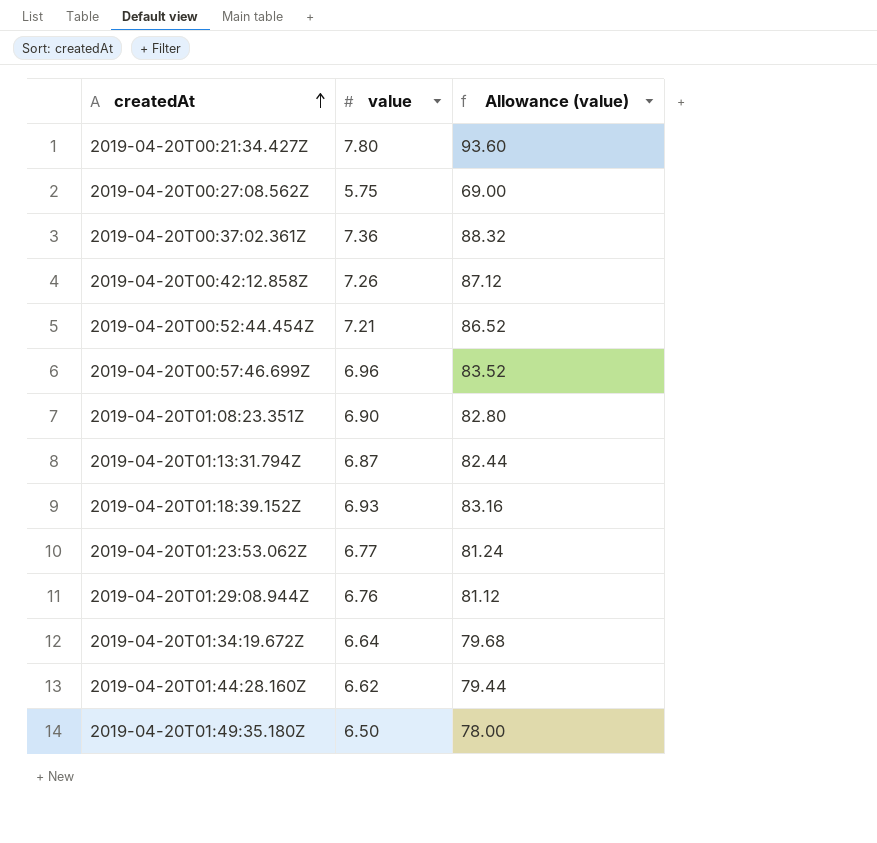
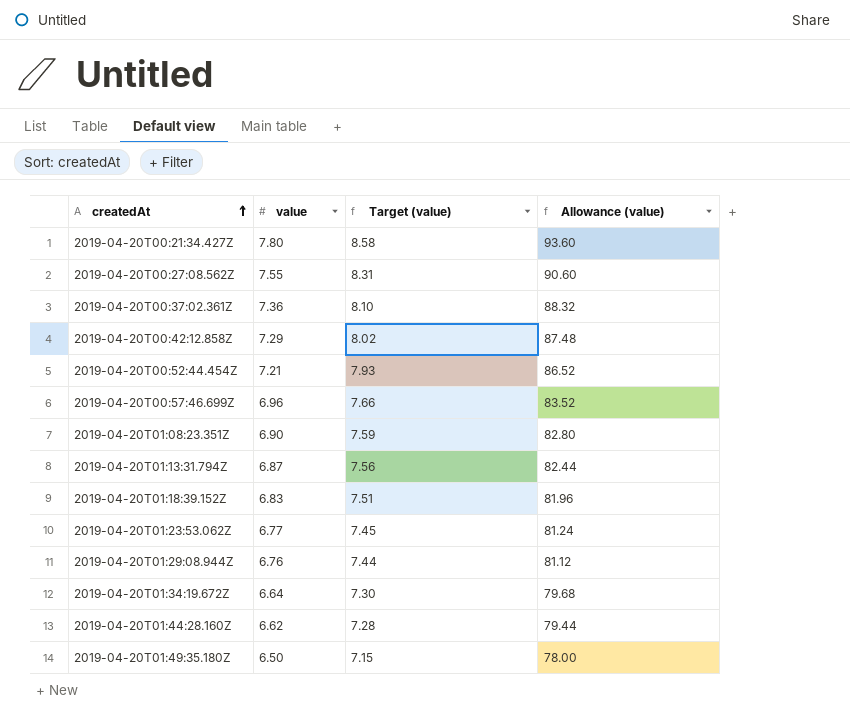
column Target (value) | formula: none -> [value] * 1.1
2019-04-20T00:27:08.562Z | value: 5.75 -> 7.55
2019-04-20T00:27:08.562Z | Allowance (value): 69.00 -> 90.60
2019-04-20T00:42:12.858Z | value: 7.26 -> 7.29
2019-04-20T00:42:12.858Z | Allowance (value): 87.12 -> 87.48
2019-04-20T01:18:39.152Z | value: 6.93 -> 6.83
2019-04-20T01:18:39.152Z | Allowance (value): 83.16 -> 81.96

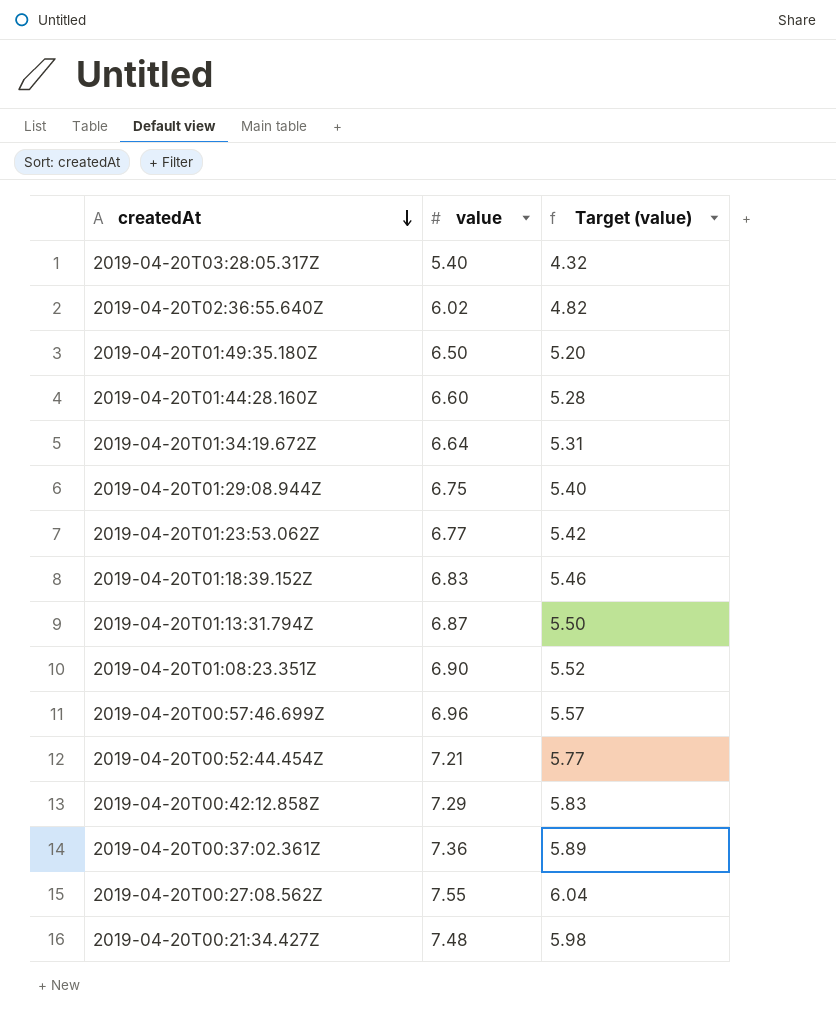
row order: createdAt ascending -> createdAt descending
column Allowance (value) | formula: [value] * 12 -> none
column Target (value) | formula: [value] * 1.1 -> [value] * 0.8
row 2019-04-20T03:28:05.317Z: none -> 5.40 | 4.32
row 2019-04-20T02:36:55.640Z: none -> 6.02 | 4.82
2019-04-20T01:44:28.160Z | value: 6.62 -> 6.60
2019-04-20T01:29:08.944Z | value: 6.76 -> 6.75
2019-04-20T00:21:34.427Z | value: 7.80 -> 7.48

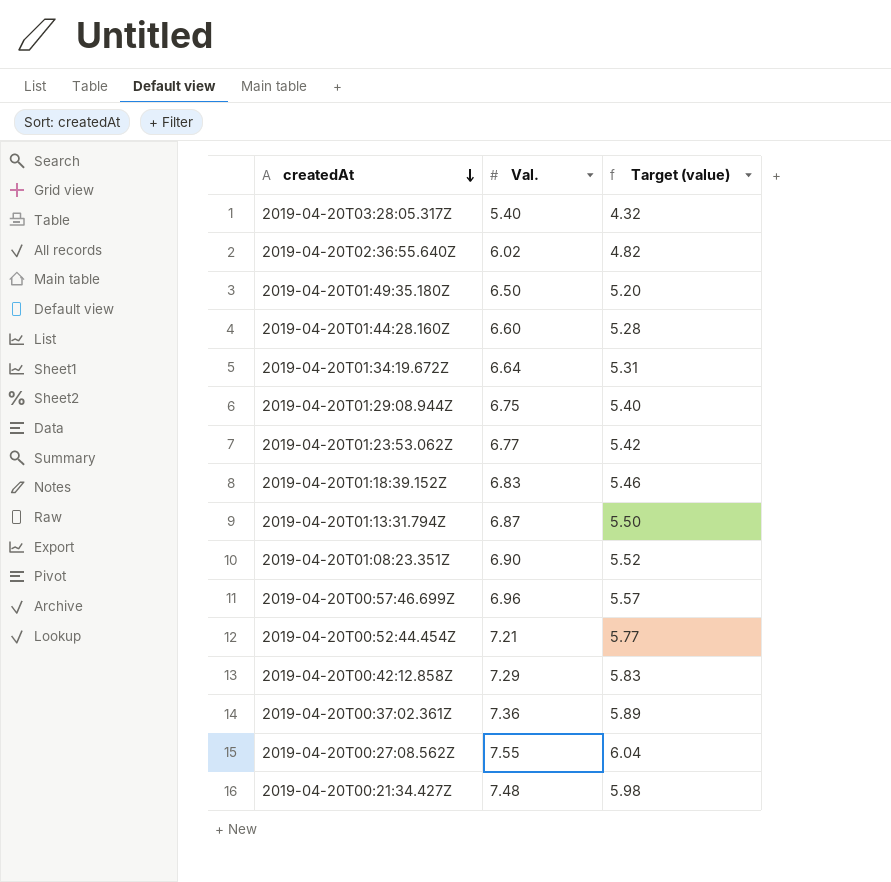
column name: value -> Val.

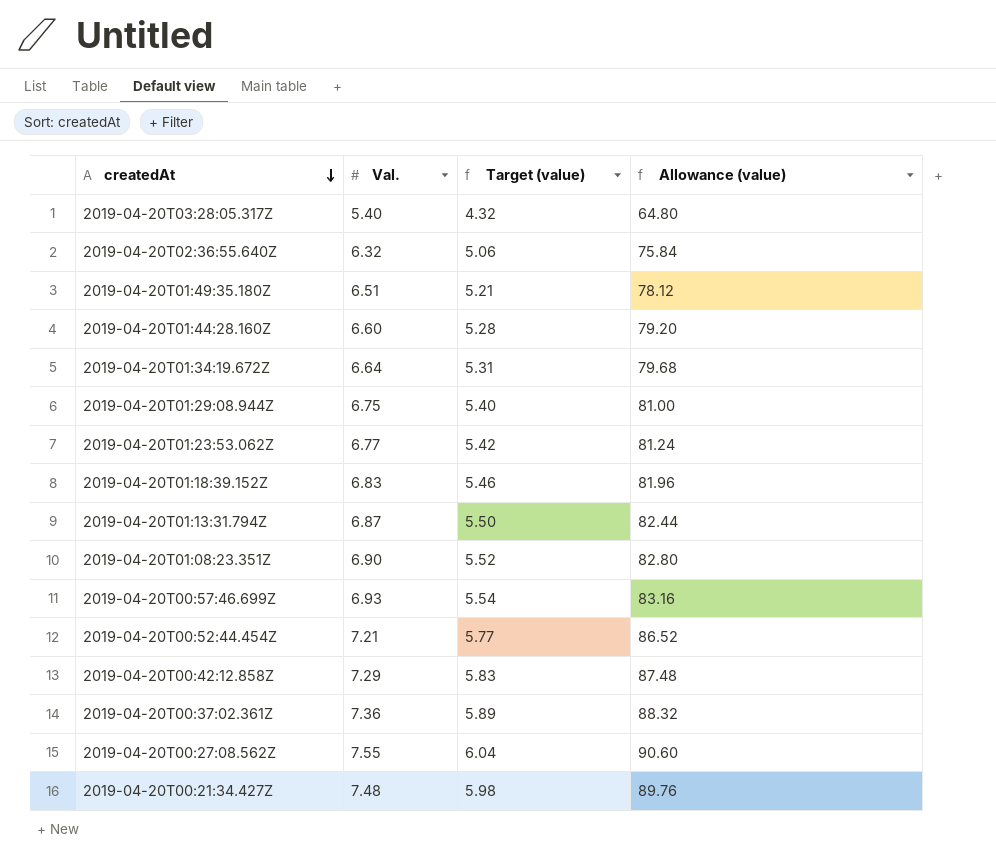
column Allowance (value) | formula: none -> [Val.] * 12
2019-04-20T02:36:55.640Z | Val.: 6.02 -> 6.32
2019-04-20T02:36:55.640Z | Target (value): 4.82 -> 5.06
2019-04-20T01:49:35.180Z | Val.: 6.50 -> 6.51
2019-04-20T01:49:35.180Z | Target (value): 5.20 -> 5.21
2019-04-20T00:57:46.699Z | Val.: 6.96 -> 6.93
2019-04-20T00:57:46.699Z | Target (value): 5.57 -> 5.54

